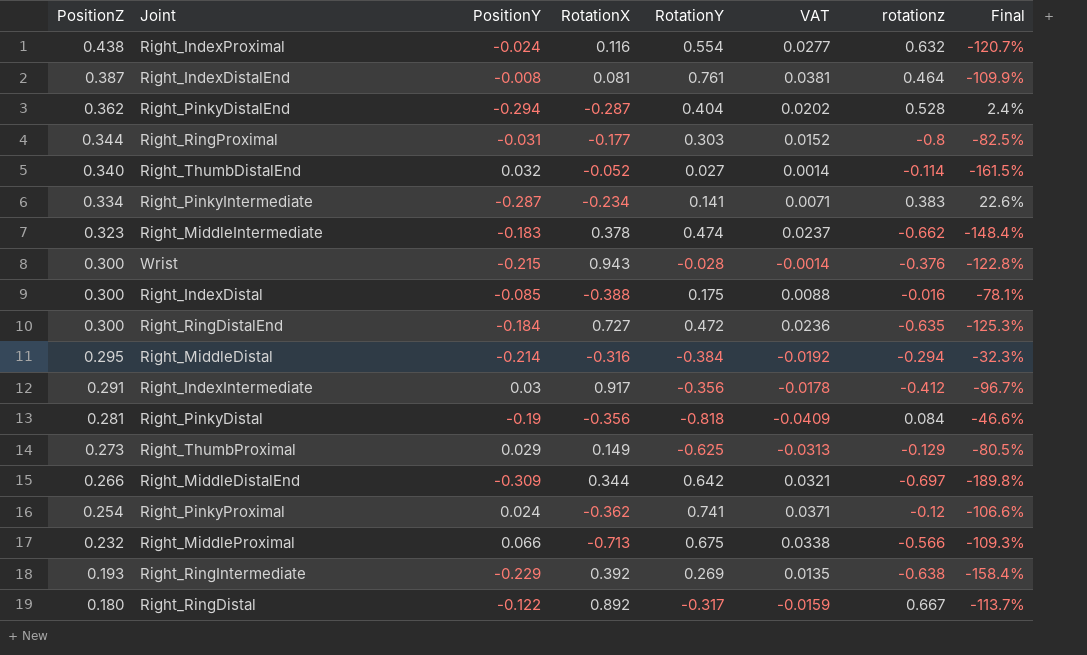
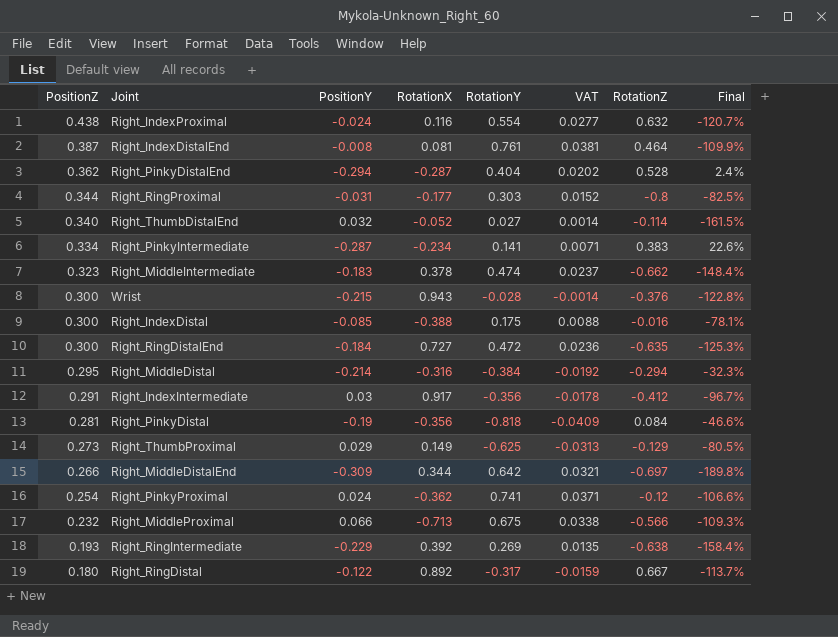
column name: rotationz -> RotationZ

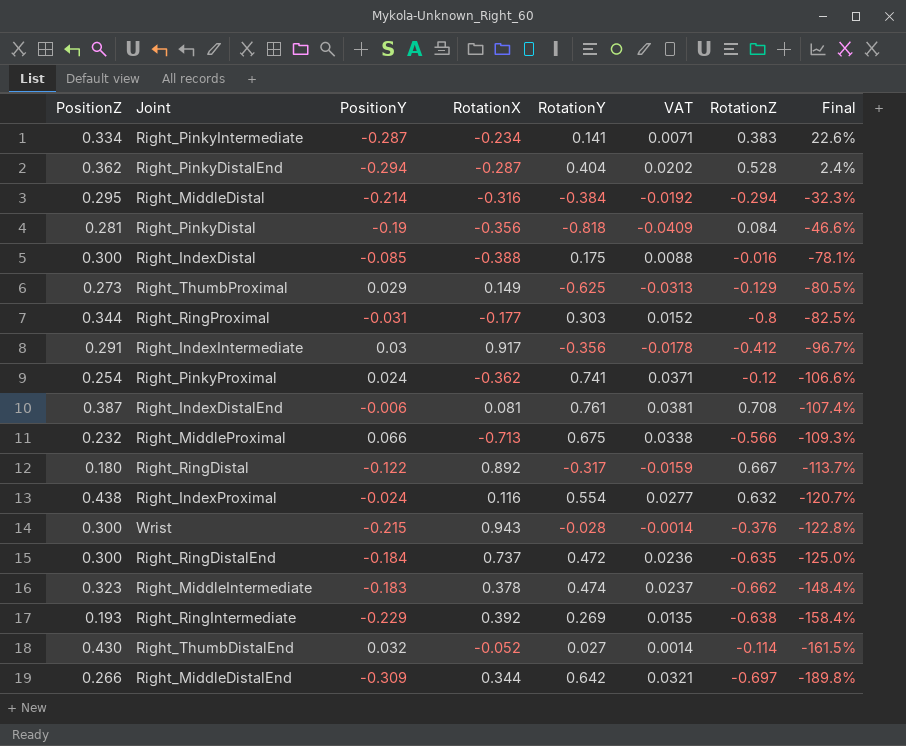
row order: PositionZ descending -> Final descending
Right_IndexDistalEnd | PositionY: -0.008 -> -0.006
Right_IndexDistalEnd | RotationZ: 0.464 -> 0.708
Right_IndexDistalEnd | Final: -109.9% -> -107.4%
Right_RingDistalEnd | RotationX: 0.727 -> 0.737
Right_RingDistalEnd | Final: -125.3% -> -125.0%
Right_ThumbDistalEnd | PositionZ: 0.340 -> 0.430

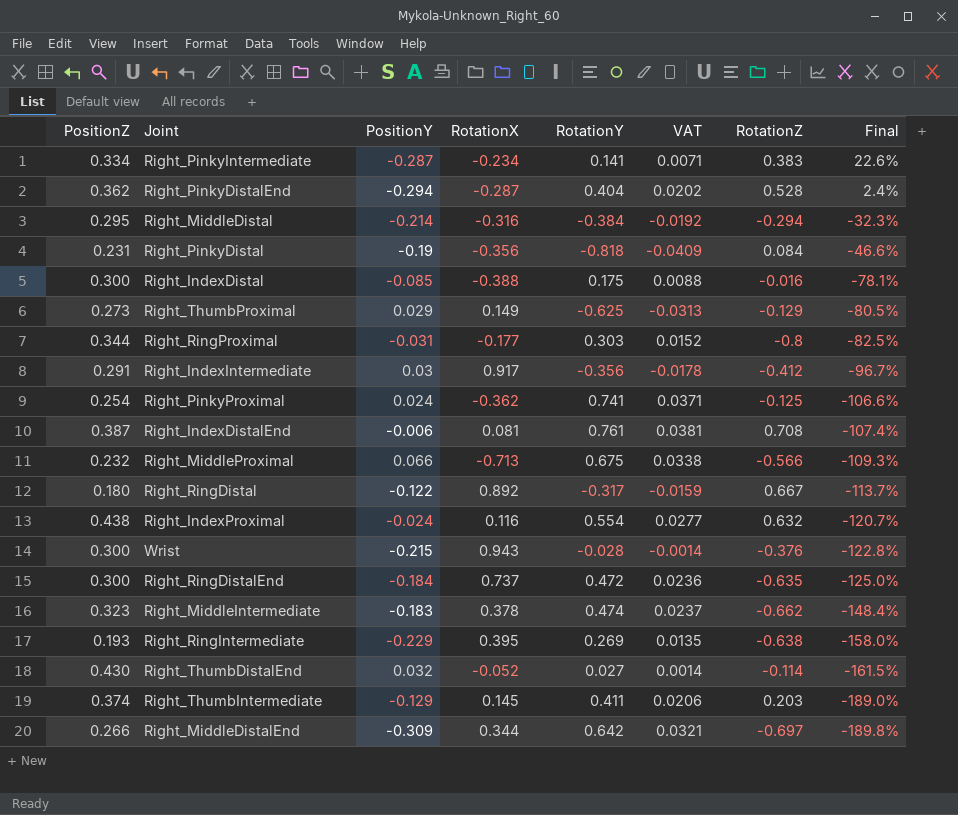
Right_PinkyDistal | PositionZ: 0.281 -> 0.231
Right_PinkyProximal | RotationZ: -0.12 -> -0.125
Right_RingIntermediate | RotationX: 0.392 -> 0.395
Right_RingIntermediate | Final: -158.4% -> -158.0%
row Right_ThumbIntermediate: none -> 0.374 | -0.129 | 0.145 | 0.411 | 0.0206 | 0.203 | -189.0%

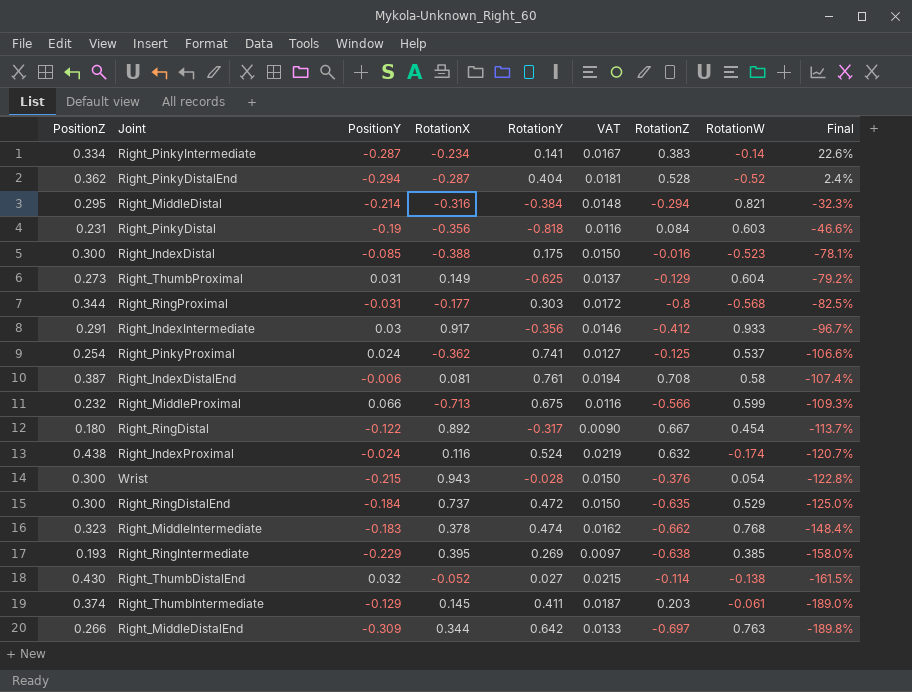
column VAT | formula: [RotationY] * 0.05 -> [PositionZ] * 0.05
column RotationW | position: none -> 8
Right_ThumbProximal | PositionY: 0.029 -> 0.031
Right_ThumbProximal | Final: -80.5% -> -79.2%
Right_IndexProximal | RotationY: 0.554 -> 0.524

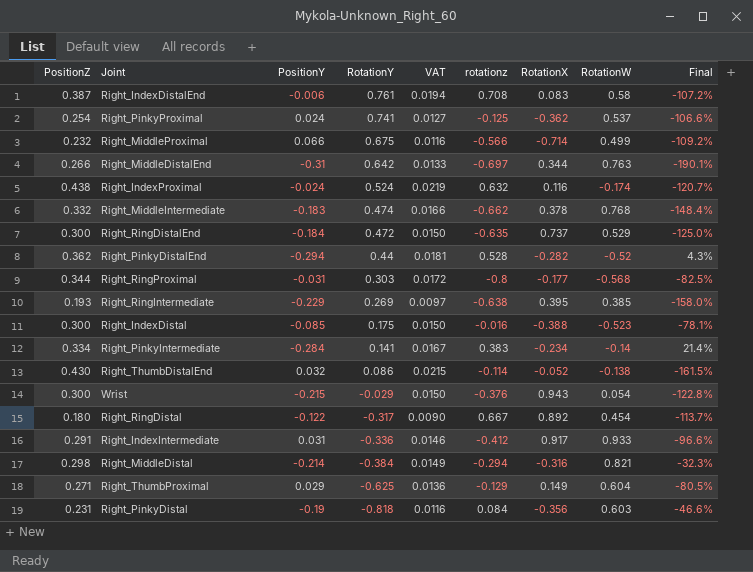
row order: Final descending -> RotationY descending
column name: RotationZ -> rotationz
column RotationX | position: 4 -> 7
row Right_ThumbIntermediate: 0.374 | -0.129 | 0.145 | 0.411 | 0.0187 | 0.203 | -0.061 | -189.0% -> none
Right_IndexDistalEnd | RotationX: 0.081 -> 0.083
Right_IndexDistalEnd | Final: -107.4% -> -107.2%
Right_MiddleProximal | RotationX: -0.713 -> -0.714
Right_MiddleProximal | RotationW: 0.599 -> 0.499
Right_MiddleProximal | Final: -109.3% -> -109.2%
Right_MiddleDistalEnd | PositionY: -0.309 -> -0.31
Right_MiddleDistalEnd | Final: -189.8% -> -190.1%
Right_MiddleIntermediate | PositionZ: 0.323 -> 0.332
Right_MiddleIntermediate | VAT: 0.0162 -> 0.0166
Right_PinkyDistalEnd | RotationY: 0.404 -> 0.44
Right_PinkyDistalEnd | RotationX: -0.287 -> -0.282
Right_PinkyDistalEnd | Final: 2.4% -> 4.3%
Right_PinkyIntermediate | PositionY: -0.287 -> -0.284
Right_PinkyIntermediate | Final: 22.6% -> 21.4%
Right_ThumbDistalEnd | RotationY: 0.027 -> 0.086
Wrist | RotationY: -0.028 -> -0.029
Right_IndexIntermediate | PositionY: 0.03 -> 0.031
Right_IndexIntermediate | RotationY: -0.356 -> -0.336
Right_IndexIntermediate | Final: -96.7% -> -96.6%
Right_MiddleDistal | PositionZ: 0.295 -> 0.298
Right_MiddleDistal | VAT: 0.0148 -> 0.0149
Right_ThumbProximal | PositionZ: 0.273 -> 0.271
Right_ThumbProximal | PositionY: 0.031 -> 0.029
Right_ThumbProximal | VAT: 0.0137 -> 0.0136
Right_ThumbProximal | Final: -79.2% -> -80.5%

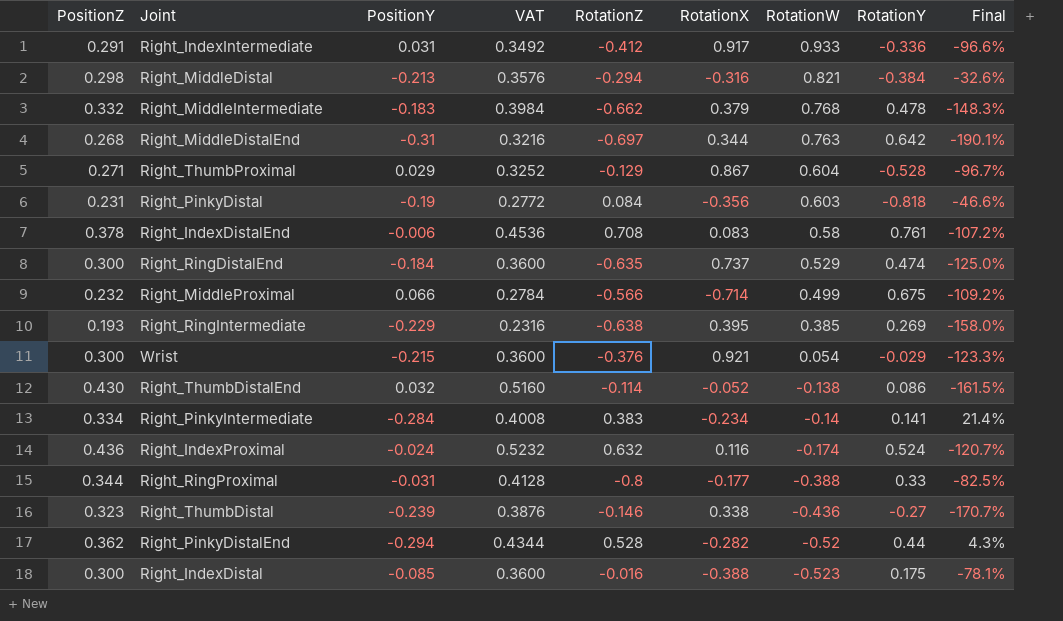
row order: RotationY descending -> RotationW descending
column VAT | formula: [PositionZ] * 0.05 -> [PositionZ] * 1.2
column name: rotationz -> RotationZ
column RotationY | position: 4 -> 8
row Right_PinkyProximal: 0.254 | 0.024 | 0.741 | 0.0127 | -0.125 | -0.362 | 0.537 | -106.6% -> none
row Right_RingDistal: 0.180 | -0.122 | -0.317 | 0.0090 | 0.667 | 0.892 | 0.454 | -113.7% -> none
Right_MiddleDistal | PositionY: -0.214 -> -0.213
Right_MiddleDistal | Final: -32.3% -> -32.6%
Right_MiddleIntermediate | RotationX: 0.378 -> 0.379
Right_MiddleIntermediate | RotationY: 0.474 -> 0.478
Right_MiddleIntermediate | Final: -148.4% -> -148.3%
Right_MiddleDistalEnd | PositionZ: 0.266 -> 0.268
Right_ThumbProximal | RotationX: 0.149 -> 0.867
Right_ThumbProximal | RotationY: -0.625 -> -0.528
Right_ThumbProximal | Final: -80.5% -> -96.7%
Right_IndexDistalEnd | PositionZ: 0.387 -> 0.378
Right_RingDistalEnd | RotationY: 0.472 -> 0.474
Wrist | RotationX: 0.943 -> 0.921
Wrist | Final: -122.8% -> -123.3%
Right_IndexProximal | PositionZ: 0.438 -> 0.436
Right_RingProximal | RotationW: -0.568 -> -0.388
Right_RingProximal | RotationY: 0.303 -> 0.33
row Right_ThumbDistal: none -> 0.323 | -0.239 | 0.3876 | -0.146 | 0.338 | -0.436 | -0.27 | -170.7%

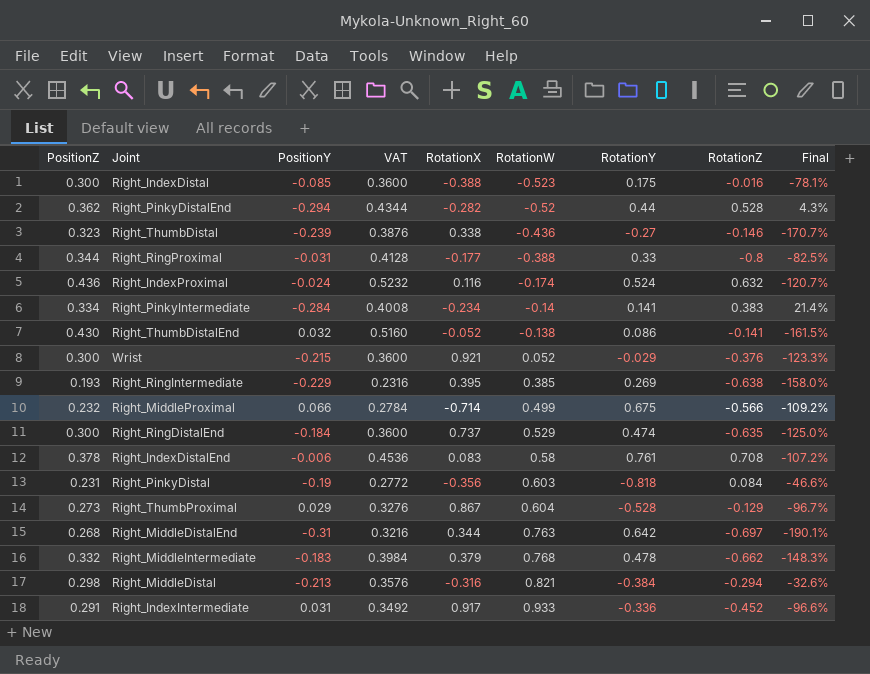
row order: RotationW descending -> RotationW ascending
column RotationZ | position: 5 -> 8
Right_ThumbDistalEnd | RotationZ: -0.114 -> -0.141
Wrist | RotationW: 0.054 -> 0.052
Right_ThumbProximal | PositionZ: 0.271 -> 0.273
Right_ThumbProximal | VAT: 0.3252 -> 0.3276
Right_IndexIntermediate | RotationZ: -0.412 -> -0.452

